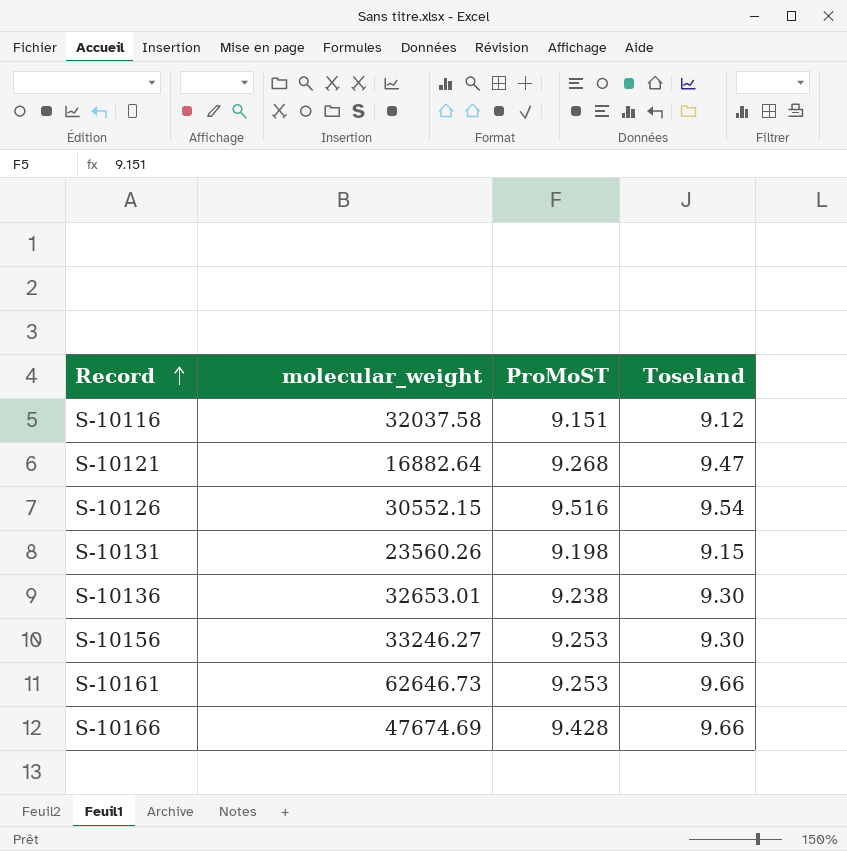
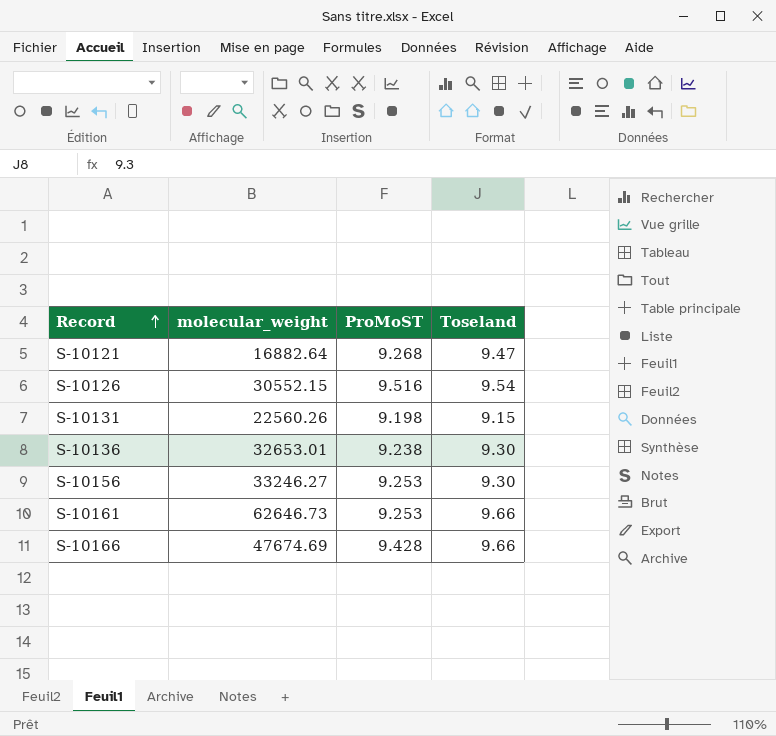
row S-10116: 32037.58 | 9.151 | 9.12 -> none
S-10131 | molecular_weight: 23560.26 -> 22560.26

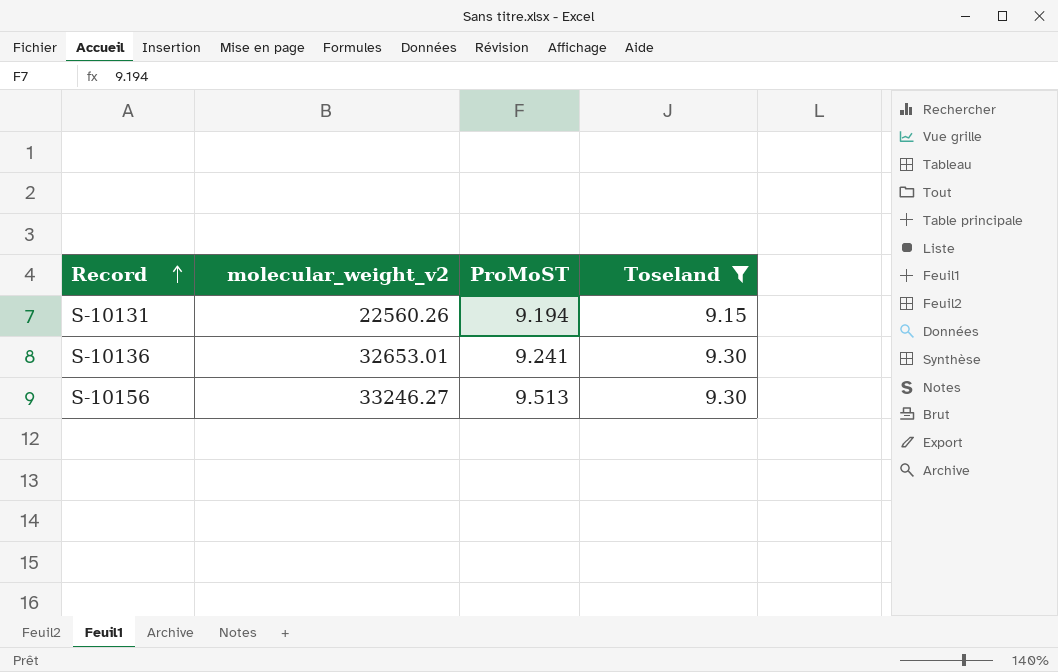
filter: none -> Toseland <= 9.30
column name: molecular_weight -> molecular_weight_v2
S-10131 | ProMoST: 9.198 -> 9.194
S-10136 | ProMoST: 9.238 -> 9.241
S-10156 | ProMoST: 9.253 -> 9.513

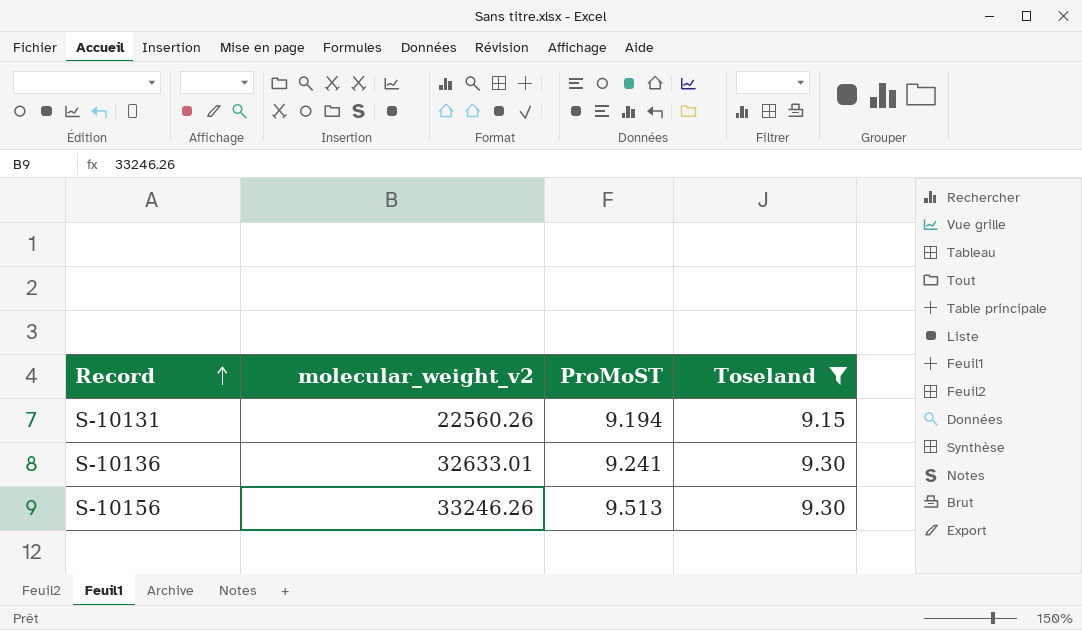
S-10136 | molecular_weight_v2: 32653.01 -> 32633.01
S-10156 | molecular_weight_v2: 33246.27 -> 33246.26

